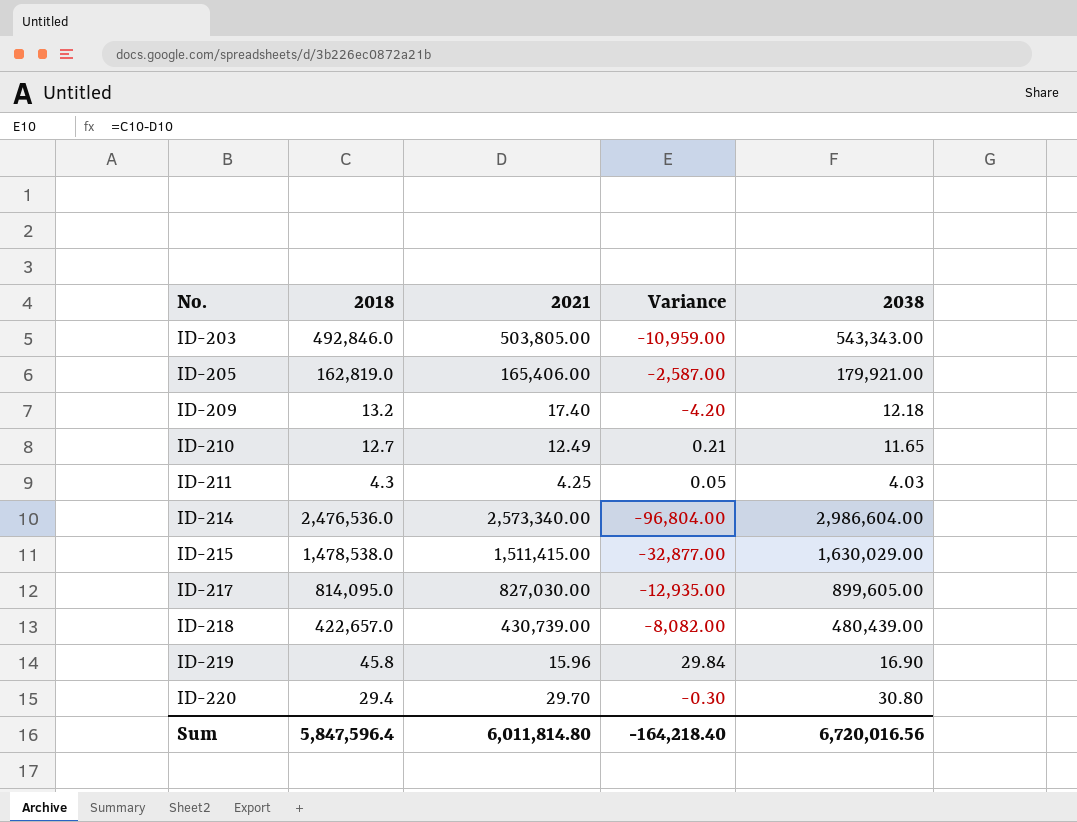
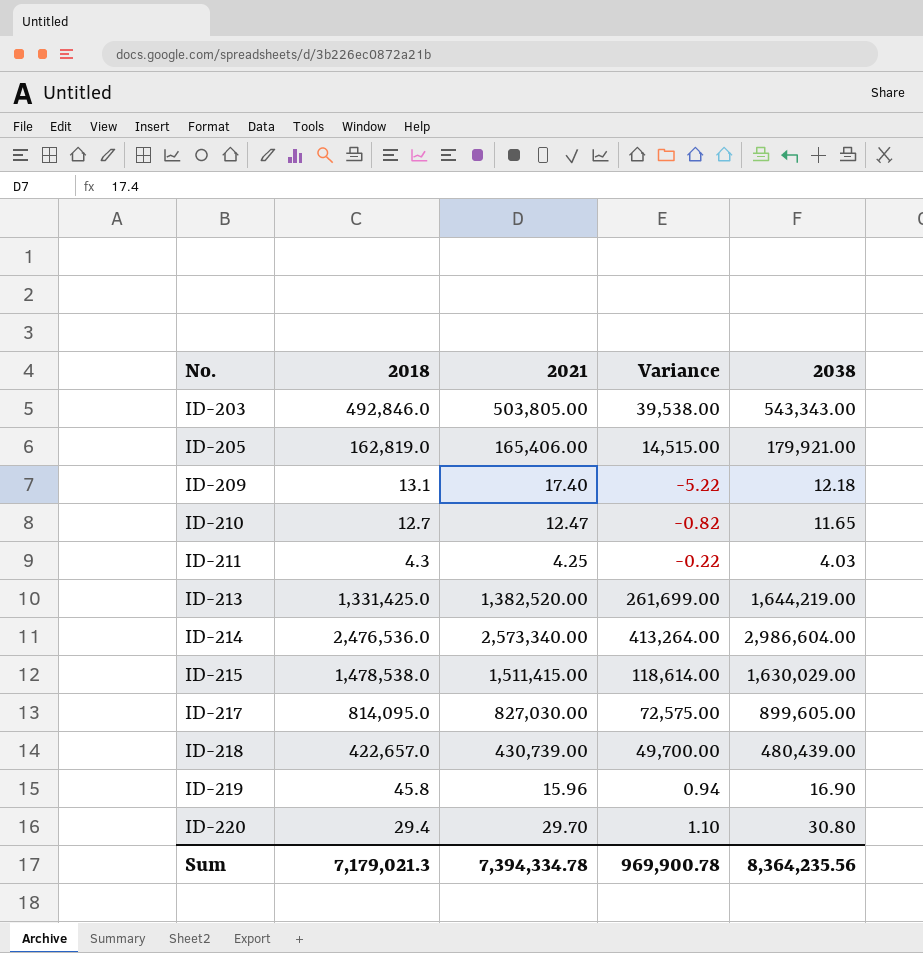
column Variance | formula: [2018] - [2021] -> [2038] - [2021]
ID-209 | 2018: 13.2 -> 13.1
ID-210 | 2021: 12.49 -> 12.47
row ID-213: none -> 1,331,425.0 | 1,382,520.00 | 261,699.00 | 1,644,219.00
Sum | 2018: 5,847,596.4 -> 7,179,021.3
Sum | 2021: 6,011,814.80 -> 7,394,334.78
Sum | Variance: -164,218.40 -> 969,900.78
Sum | 2038: 6,720,016.56 -> 8,364,235.56

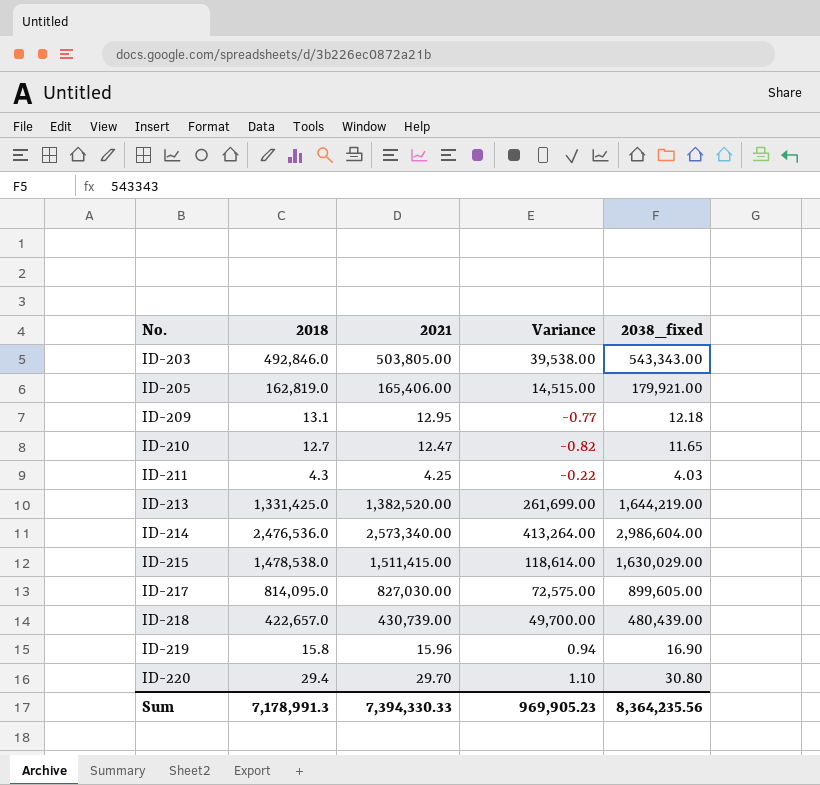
column name: 2038 -> 2038_fixed
ID-209 | 2021: 17.40 -> 12.95
ID-209 | Variance: -5.22 -> -0.77
ID-219 | 2018: 45.8 -> 15.8
Sum | 2018: 7,179,021.3 -> 7,178,991.3
Sum | 2021: 7,394,334.78 -> 7,394,330.33
Sum | Variance: 969,900.78 -> 969,905.23

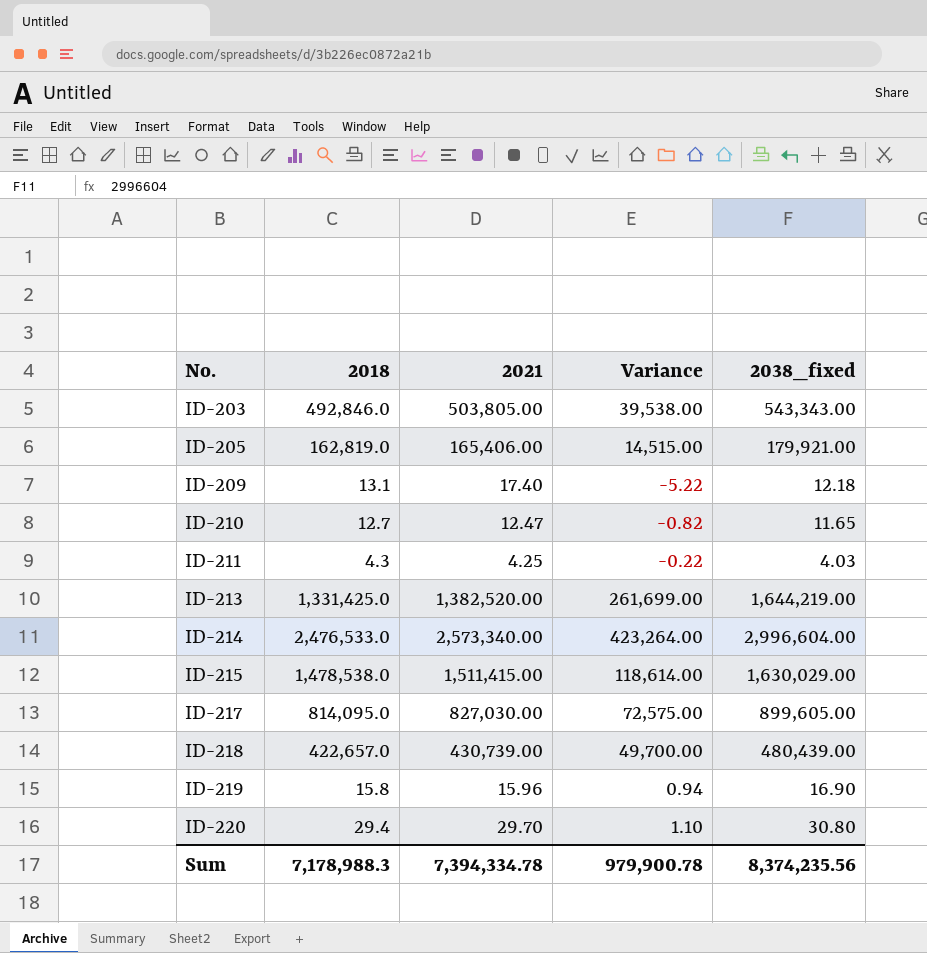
ID-209 | 2021: 12.95 -> 17.40
ID-209 | Variance: -0.77 -> -5.22
ID-214 | 2018: 2,476,536.0 -> 2,476,533.0
ID-214 | Variance: 413,264.00 -> 423,264.00
ID-214 | 2038_fixed: 2,986,604.00 -> 2,996,604.00
Sum | 2018: 7,178,991.3 -> 7,178,988.3
Sum | 2021: 7,394,330.33 -> 7,394,334.78
Sum | Variance: 969,905.23 -> 979,900.78
Sum | 2038_fixed: 8,364,235.56 -> 8,374,235.56

